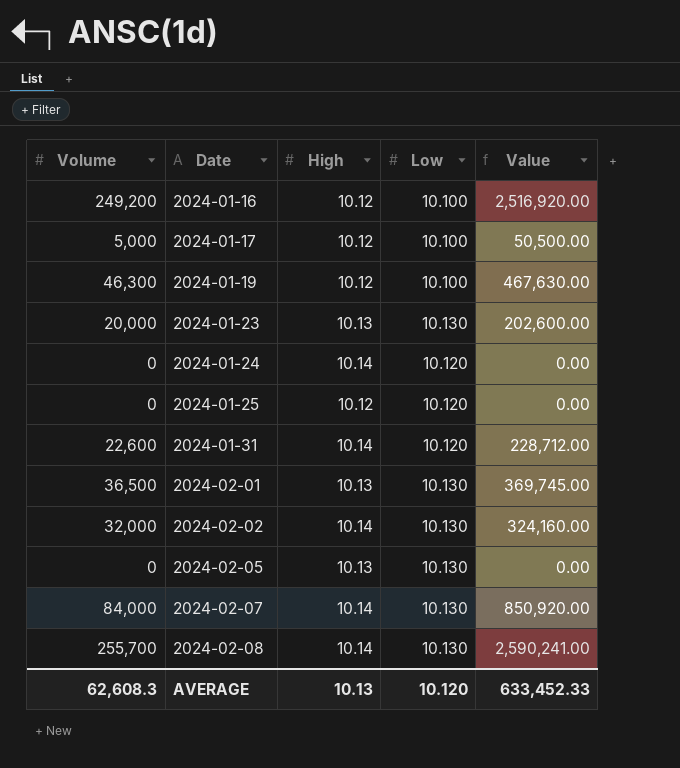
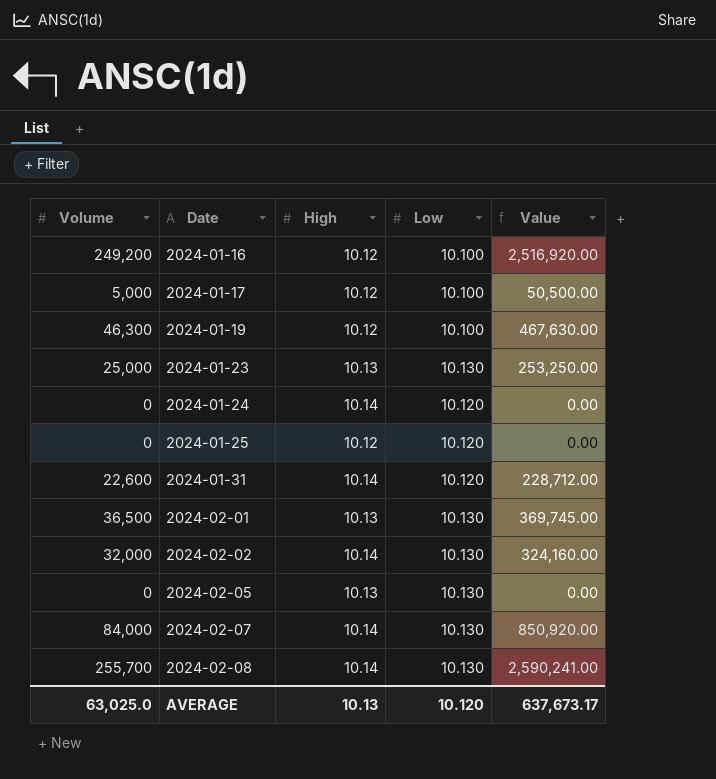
2024-01-23 | Volume: 20,000 -> 25,000
2024-01-23 | Value: 202,600.00 -> 253,250.00
AVERAGE | Volume: 62,608.3 -> 63,025.0
AVERAGE | Value: 633,452.33 -> 637,673.17

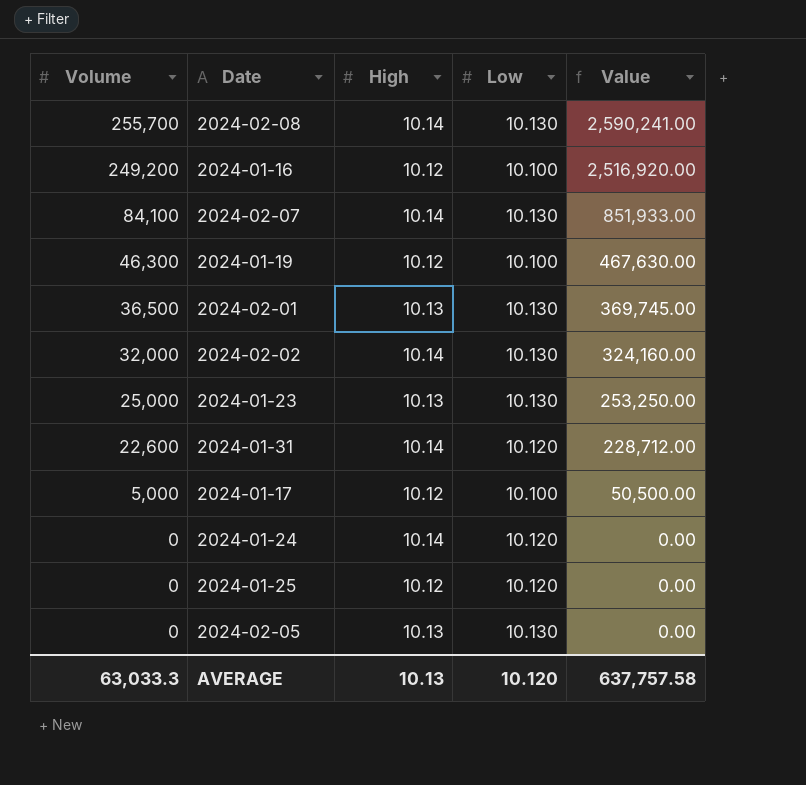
row order: Date ascending -> Volume descending
2024-02-07 | Volume: 84,000 -> 84,100
2024-02-07 | Value: 850,920.00 -> 851,933.00
AVERAGE | Volume: 63,025.0 -> 63,033.3
AVERAGE | Value: 637,673.17 -> 637,757.58

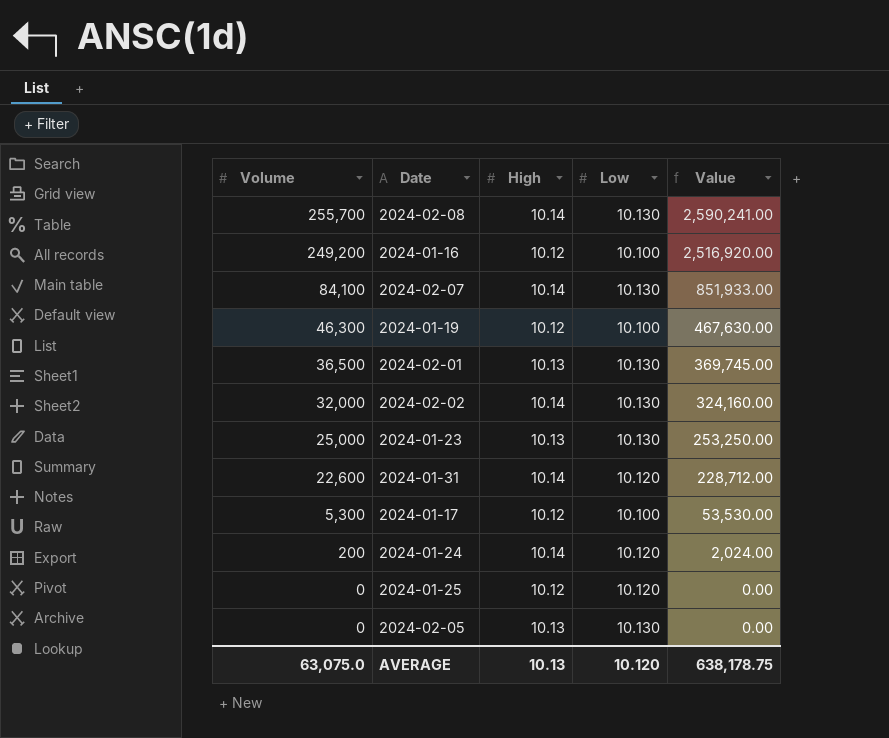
2024-01-17 | Volume: 5,000 -> 5,300
2024-01-17 | Value: 50,500.00 -> 53,530.00
2024-01-24 | Volume: 0 -> 200
2024-01-24 | Value: 0.00 -> 2,024.00
AVERAGE | Volume: 63,033.3 -> 63,075.0
AVERAGE | Value: 637,757.58 -> 638,178.75

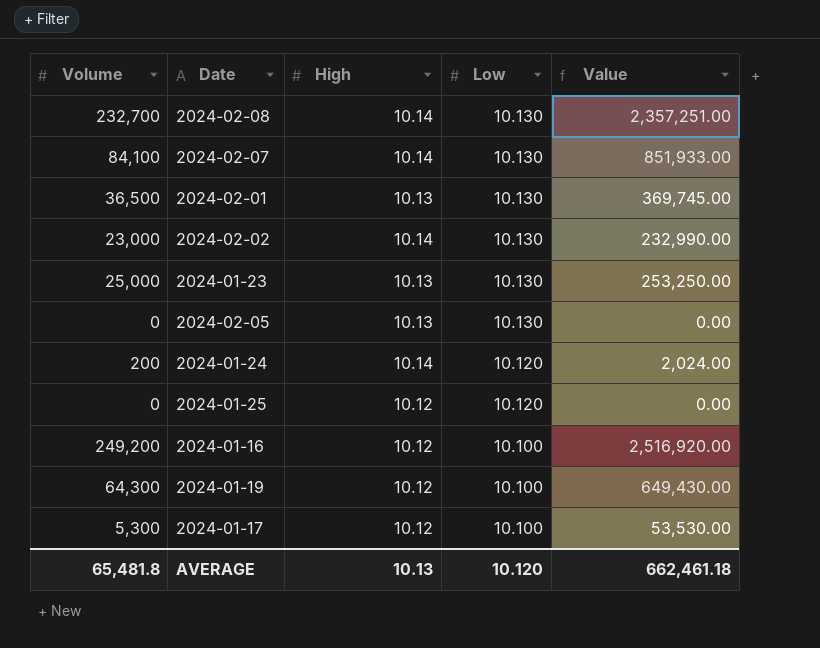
row order: Volume descending -> Low descending
row 2024-01-31: 22,600 | 10.14 | 10.120 | 228,712.00 -> none
2024-02-08 | Volume: 255,700 -> 232,700
2024-02-08 | Value: 2,590,241.00 -> 2,357,251.00
2024-02-02 | Volume: 32,000 -> 23,000
2024-02-02 | Value: 324,160.00 -> 232,990.00
2024-01-19 | Volume: 46,300 -> 64,300
2024-01-19 | Value: 467,630.00 -> 649,430.00
AVERAGE | Volume: 63,075.0 -> 65,481.8
AVERAGE | Value: 638,178.75 -> 662,461.18

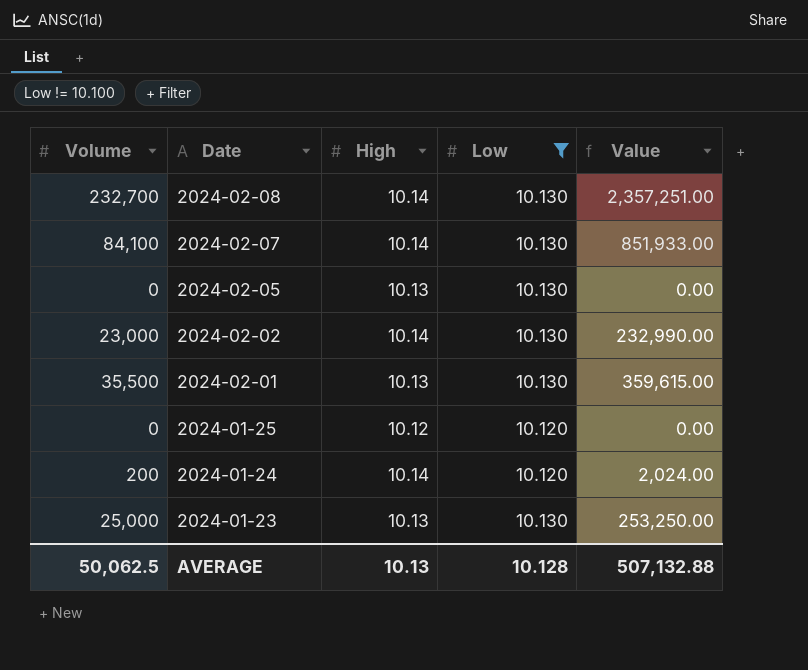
filter: none -> Low != 10.100
row order: Low descending -> Date descending
2024-02-01 | Volume: 36,500 -> 35,500
2024-02-01 | Value: 369,745.00 -> 359,615.00
AVERAGE | Volume: 65,481.8 -> 50,062.5
AVERAGE | Low: 10.120 -> 10.128
AVERAGE | Value: 662,461.18 -> 507,132.88

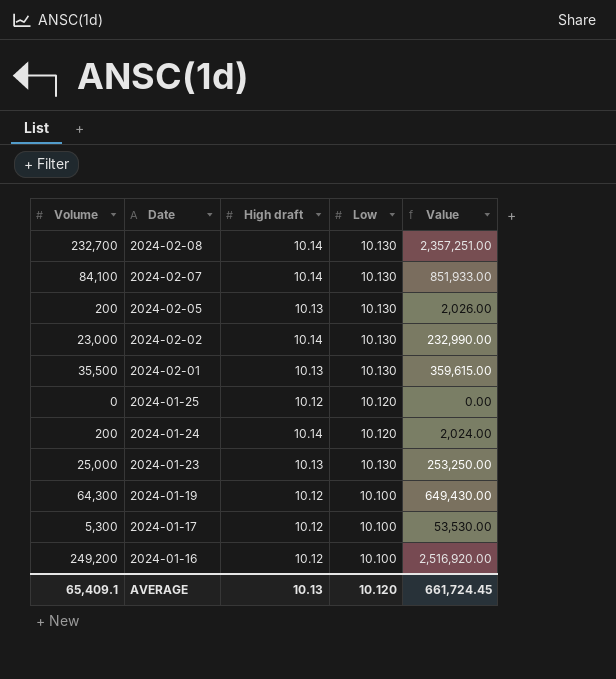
filter: Low != 10.100 -> none
column name: High -> High draft
2024-02-05 | Volume: 0 -> 200
2024-02-05 | Value: 0.00 -> 2,026.00
AVERAGE | Volume: 50,062.5 -> 65,409.1
AVERAGE | Low: 10.128 -> 10.120
AVERAGE | Value: 507,132.88 -> 661,724.45

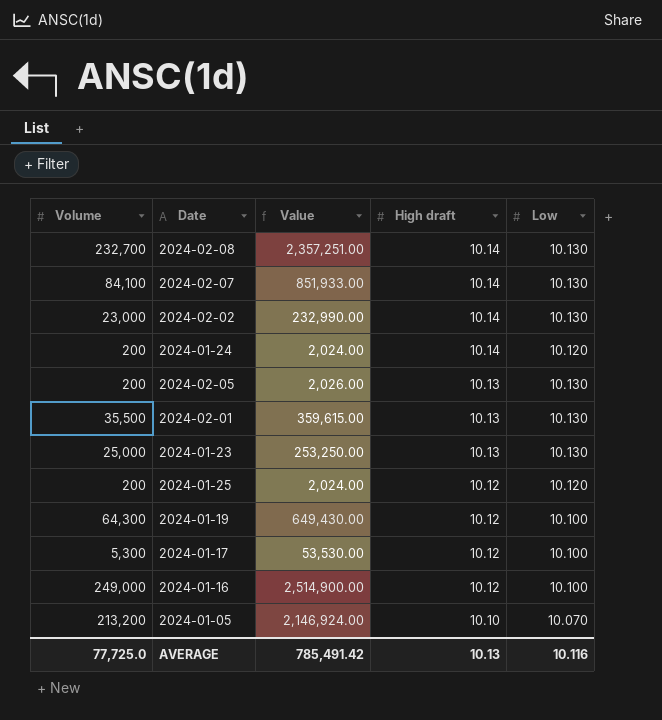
row order: Date descending -> High draft descending
column Value | position: 5 -> 3
2024-01-25 | Volume: 0 -> 200
2024-01-25 | Value: 0.00 -> 2,024.00
2024-01-16 | Volume: 249,200 -> 249,000
2024-01-16 | Value: 2,516,920.00 -> 2,514,900.00
row 2024-01-05: none -> 213,200 | 2,146,924.00 | 10.10 | 10.070
AVERAGE | Volume: 65,409.1 -> 77,725.0
AVERAGE | Value: 661,724.45 -> 785,491.42
AVERAGE | Low: 10.120 -> 10.116

